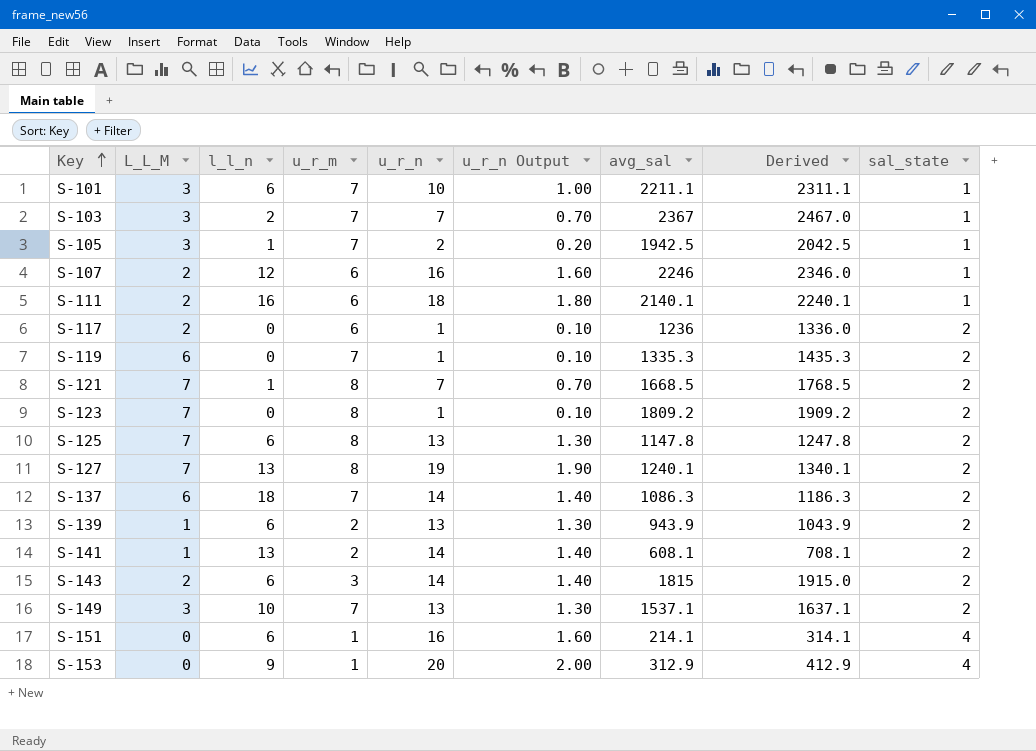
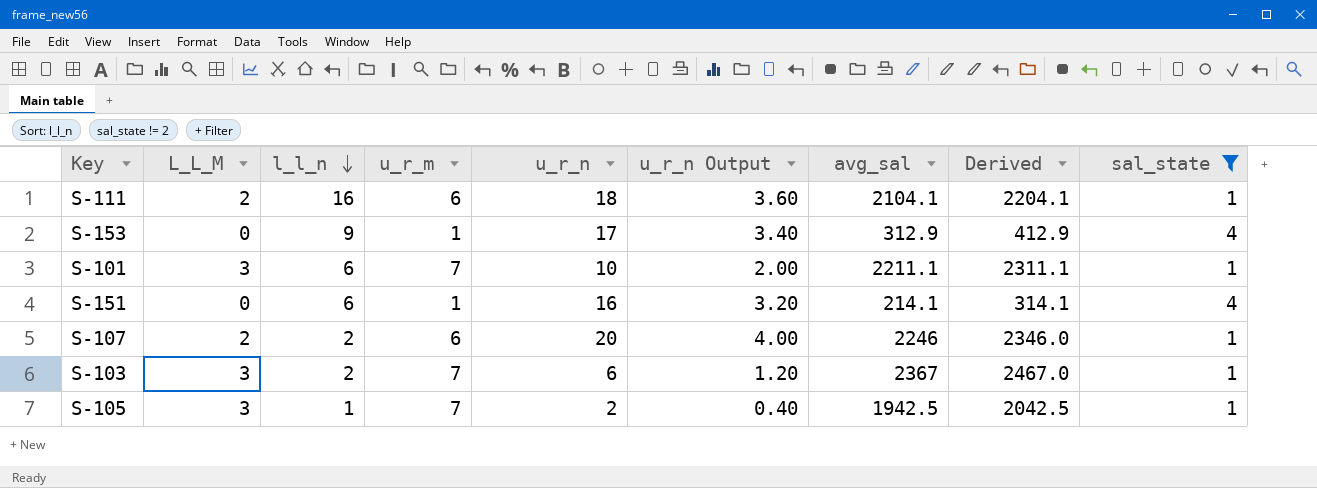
filter: none -> sal_state != 2
row order: Key ascending -> l_l_n descending
column u_r_n Output | formula: [u_r_n] * 0.1 -> [u_r_n] * 0.2
S-111 | avg_sal: 2140.1 -> 2104.1
S-111 | Derived: 2240.1 -> 2204.1
S-153 | u_r_n: 20 -> 17
S-107 | l_l_n: 12 -> 2
S-107 | u_r_n: 16 -> 20
S-103 | u_r_n: 7 -> 6

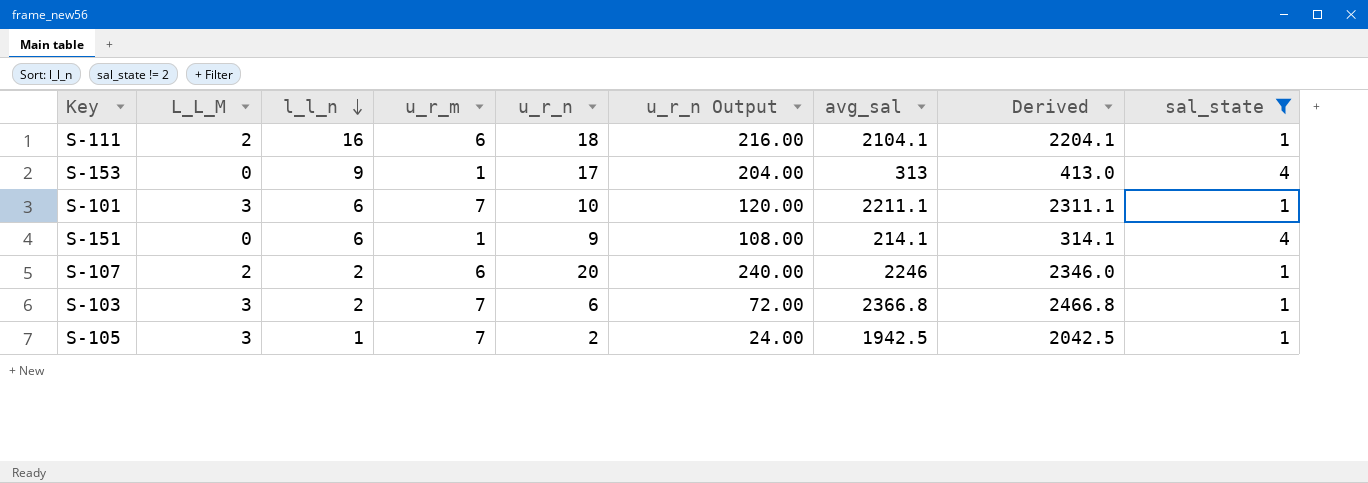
column u_r_n Output | formula: [u_r_n] * 0.2 -> [u_r_n] * 12
S-153 | avg_sal: 312.9 -> 313
S-153 | Derived: 412.9 -> 413.0
S-151 | u_r_n: 16 -> 9
S-103 | avg_sal: 2367 -> 2366.8
S-103 | Derived: 2467.0 -> 2466.8

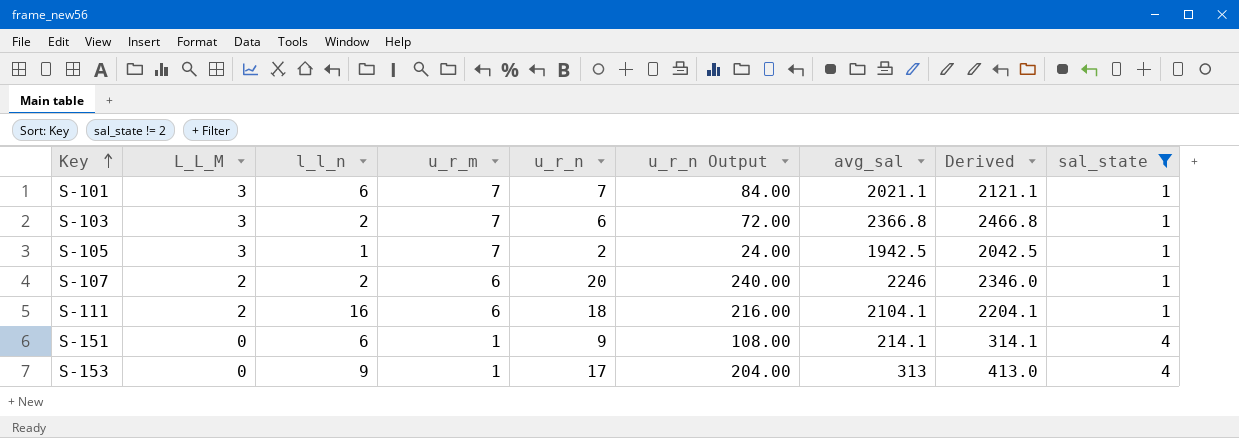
row order: l_l_n descending -> Key ascending
S-101 | u_r_n: 10 -> 7
S-101 | u_r_n Output: 120.00 -> 84.00
S-101 | avg_sal: 2211.1 -> 2021.1
S-101 | Derived: 2311.1 -> 2121.1

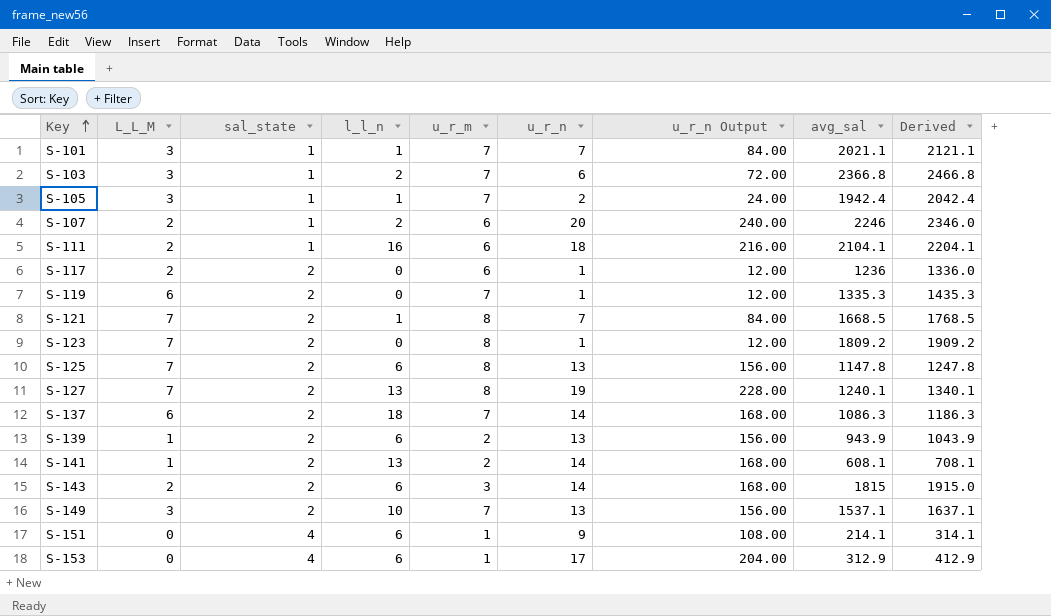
filter: sal_state != 2 -> none
column sal_state | position: 9 -> 3
S-101 | l_l_n: 6 -> 1
S-105 | avg_sal: 1942.5 -> 1942.4
S-105 | Derived: 2042.5 -> 2042.4
S-153 | l_l_n: 9 -> 6
S-153 | avg_sal: 313 -> 312.9
S-153 | Derived: 413.0 -> 412.9

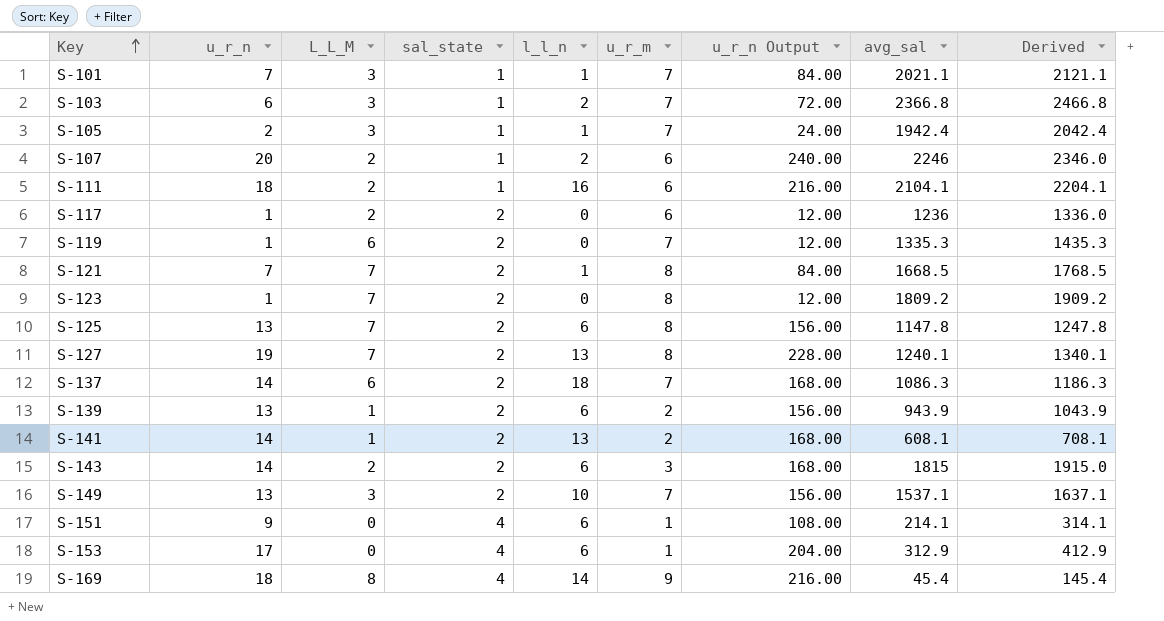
column u_r_n | position: 6 -> 2
row S-169: none -> 18 | 8 | 4 | 14 | 9 | 216.00 | 45.4 | 145.4

